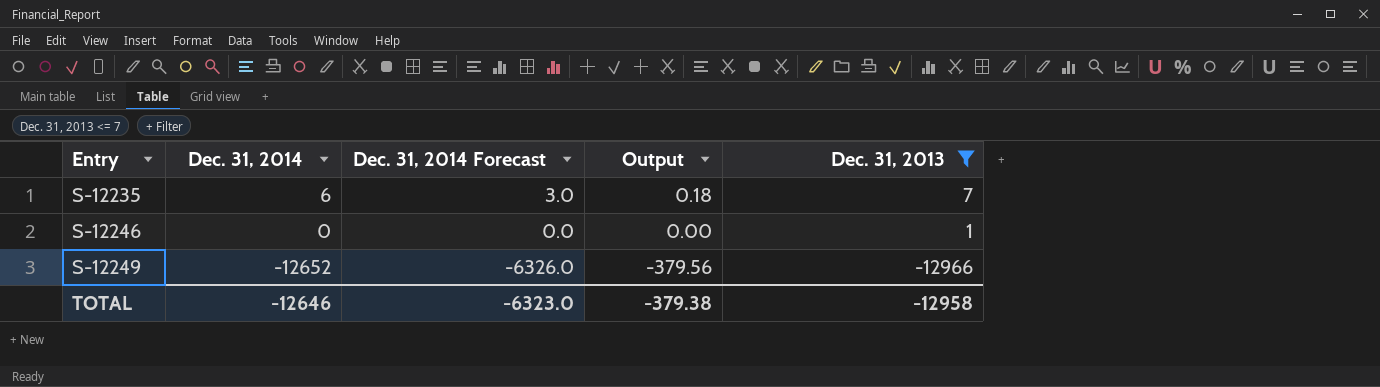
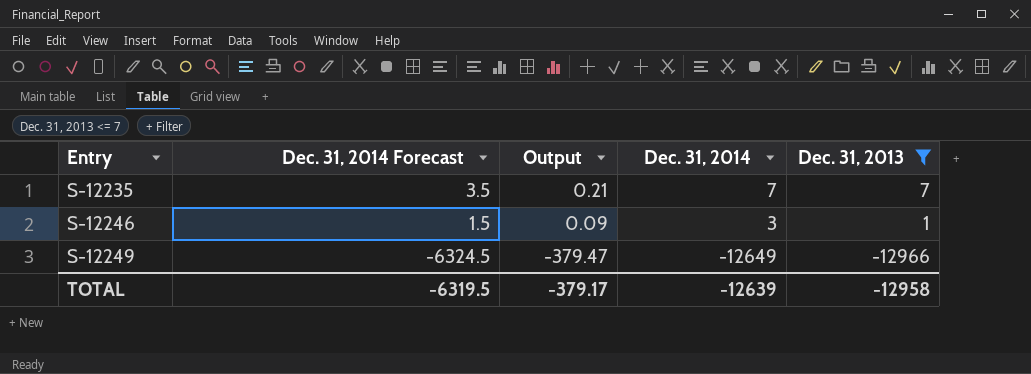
column Dec. 31, 2014 | position: 2 -> 4
S-12235 | Dec. 31, 2014 Forecast: 3.0 -> 3.5
S-12235 | Output: 0.18 -> 0.21
S-12235 | Dec. 31, 2014: 6 -> 7
S-12246 | Dec. 31, 2014 Forecast: 0.0 -> 1.5
S-12246 | Output: 0.00 -> 0.09
S-12246 | Dec. 31, 2014: 0 -> 3
S-12249 | Dec. 31, 2014 Forecast: -6326.0 -> -6324.5
S-12249 | Output: -379.56 -> -379.47
S-12249 | Dec. 31, 2014: -12652 -> -12649
TOTAL | Dec. 31, 2014 Forecast: -6323.0 -> -6319.5
TOTAL | Output: -379.38 -> -379.17
TOTAL | Dec. 31, 2014: -12646 -> -12639

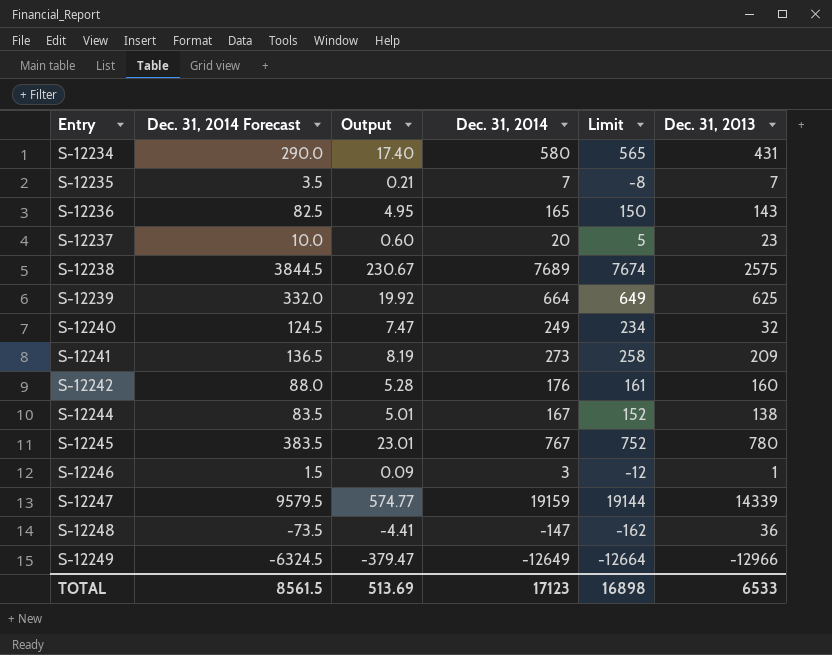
filter: Dec. 31, 2013 <= 7 -> none
column Limit | formula: none -> [Dec. 31, 2014] - 15
TOTAL | Dec. 31, 2014 Forecast: -6319.5 -> 8561.5
TOTAL | Output: -379.17 -> 513.69
TOTAL | Dec. 31, 2014: -12639 -> 17123
TOTAL | Dec. 31, 2013: -12958 -> 6533

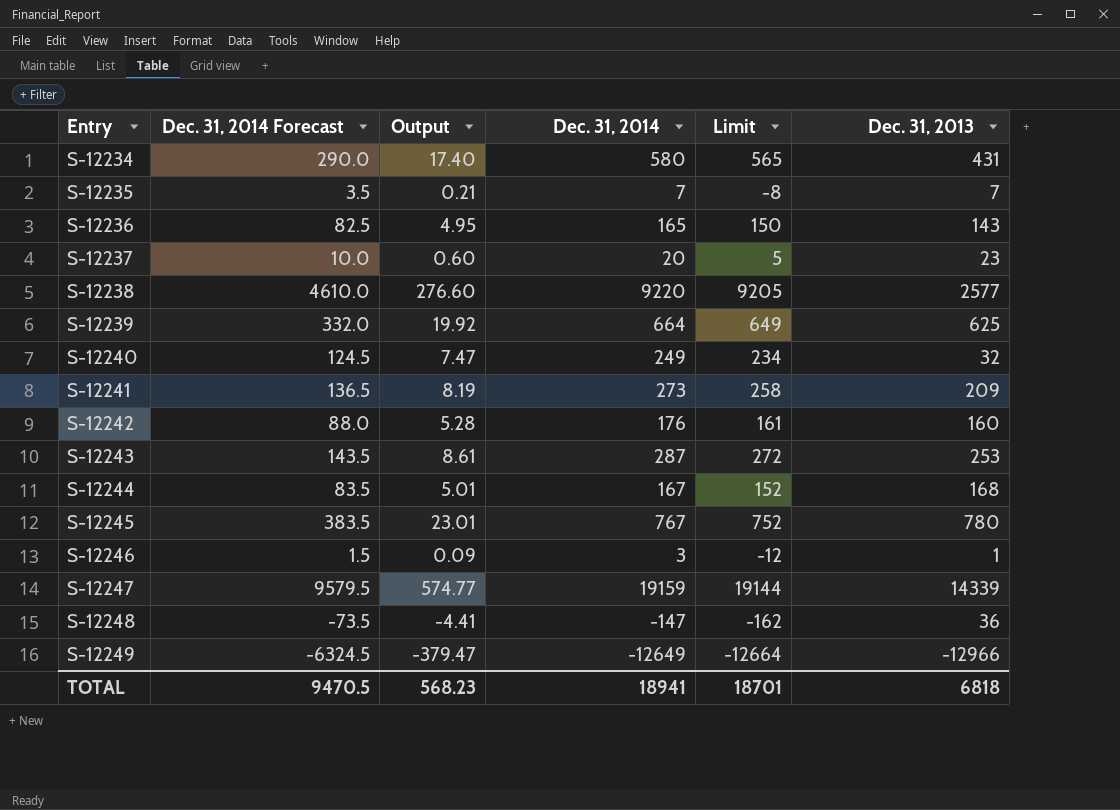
S-12238 | Dec. 31, 2014 Forecast: 3844.5 -> 4610.0
S-12238 | Output: 230.67 -> 276.60
S-12238 | Dec. 31, 2014: 7689 -> 9220
S-12238 | Limit: 7674 -> 9205
S-12238 | Dec. 31, 2013: 2575 -> 2577
row S-12243: none -> 143.5 | 8.61 | 287 | 272 | 253
S-12244 | Dec. 31, 2013: 138 -> 168
TOTAL | Dec. 31, 2014 Forecast: 8561.5 -> 9470.5
TOTAL | Output: 513.69 -> 568.23
TOTAL | Dec. 31, 2014: 17123 -> 18941
TOTAL | Limit: 16898 -> 18701
TOTAL | Dec. 31, 2013: 6533 -> 6818

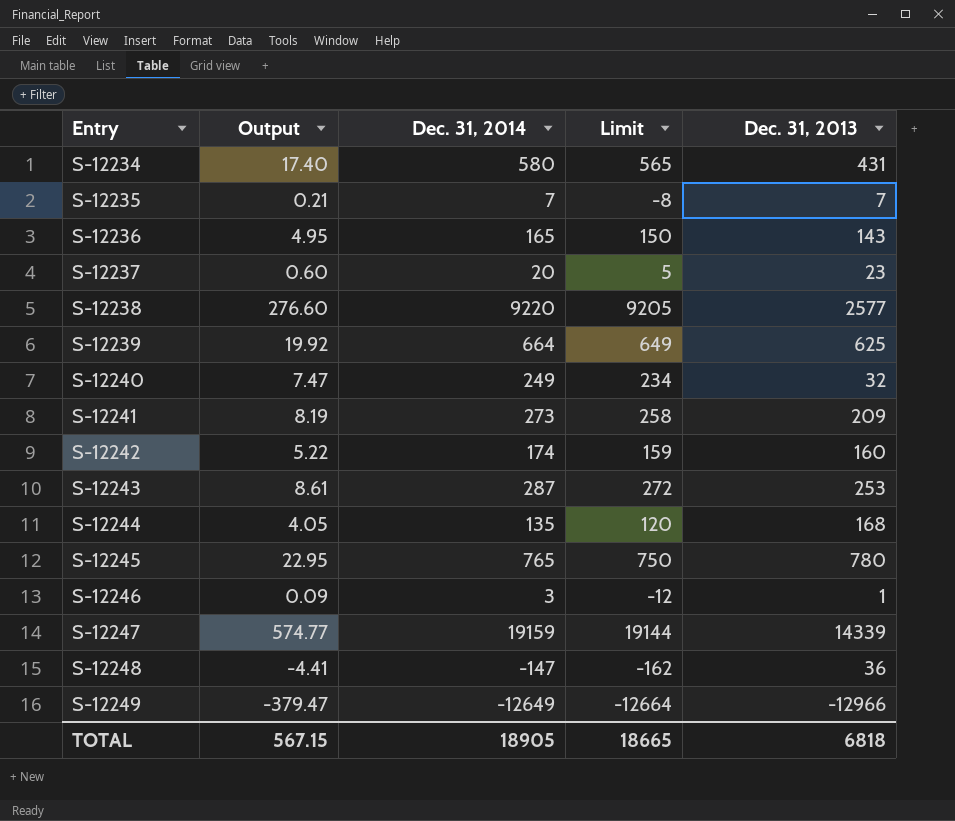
column Dec. 31, 2014 Forecast | formula: [Dec. 31, 2014] * 0.5 -> none
S-12242 | Output: 5.28 -> 5.22
S-12242 | Dec. 31, 2014: 176 -> 174
S-12242 | Limit: 161 -> 159
S-12244 | Output: 5.01 -> 4.05
S-12244 | Dec. 31, 2014: 167 -> 135
S-12244 | Limit: 152 -> 120
S-12245 | Output: 23.01 -> 22.95
S-12245 | Dec. 31, 2014: 767 -> 765
S-12245 | Limit: 752 -> 750
TOTAL | Output: 568.23 -> 567.15
TOTAL | Dec. 31, 2014: 18941 -> 18905
TOTAL | Limit: 18701 -> 18665

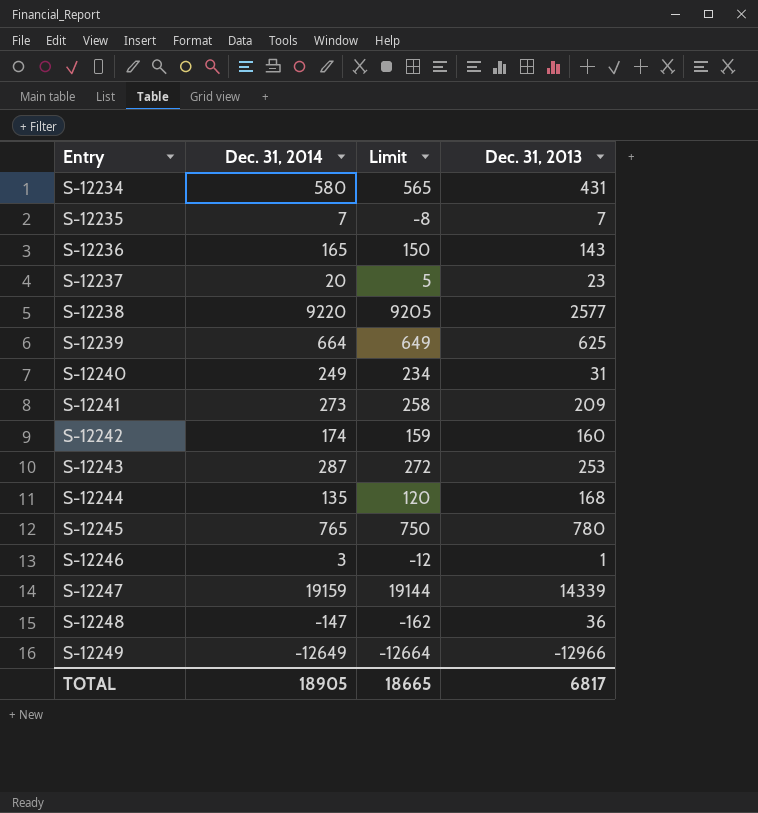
column Output | formula: [Dec. 31, 2014] * 0.03 -> none
S-12240 | Dec. 31, 2013: 32 -> 31
TOTAL | Dec. 31, 2013: 6818 -> 6817

